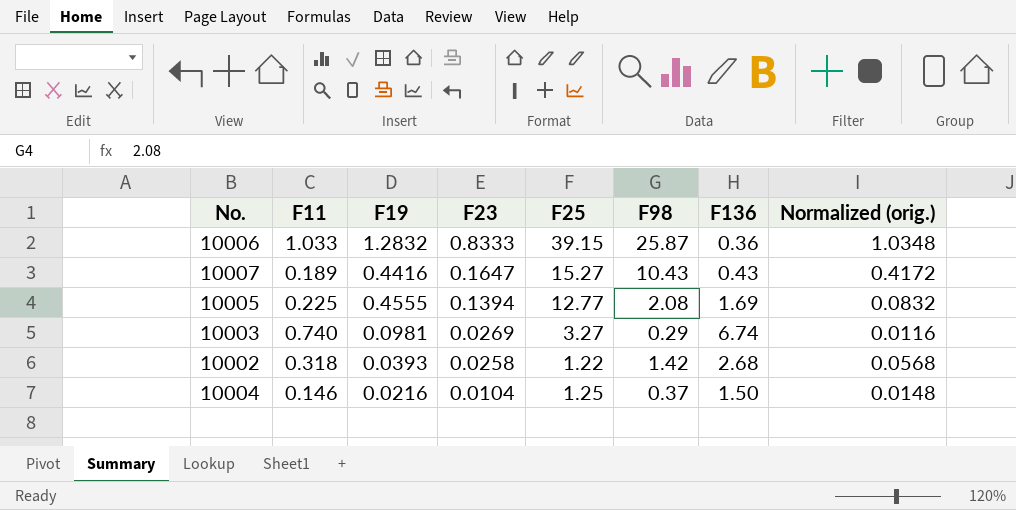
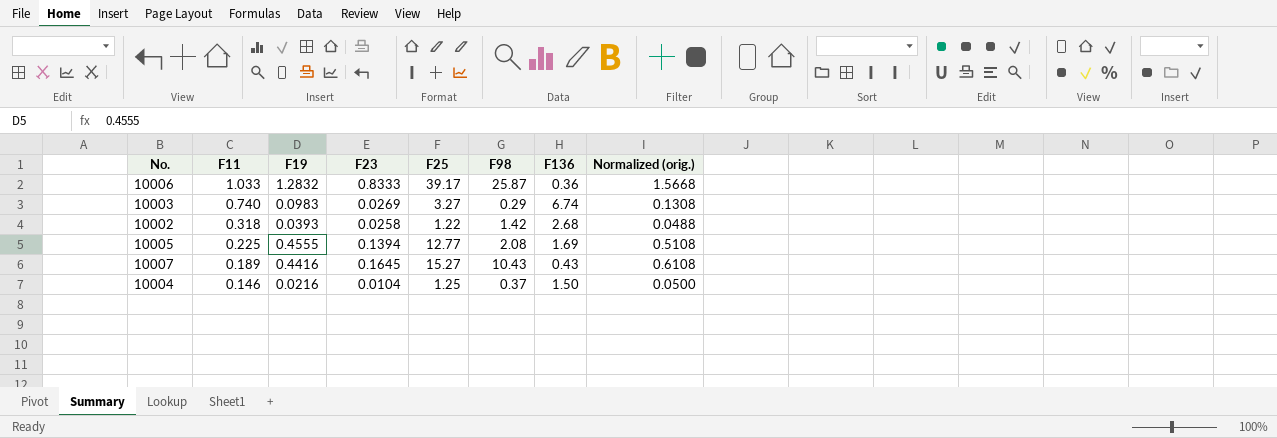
row order: F23 descending -> F11 descending
column Normalized (orig.) | formula: [F98] * 0.04 -> [F25] * 0.04
10006 | F25: 39.15 -> 39.17
10003 | F19: 0.0981 -> 0.0983
10007 | F23: 0.1647 -> 0.1645

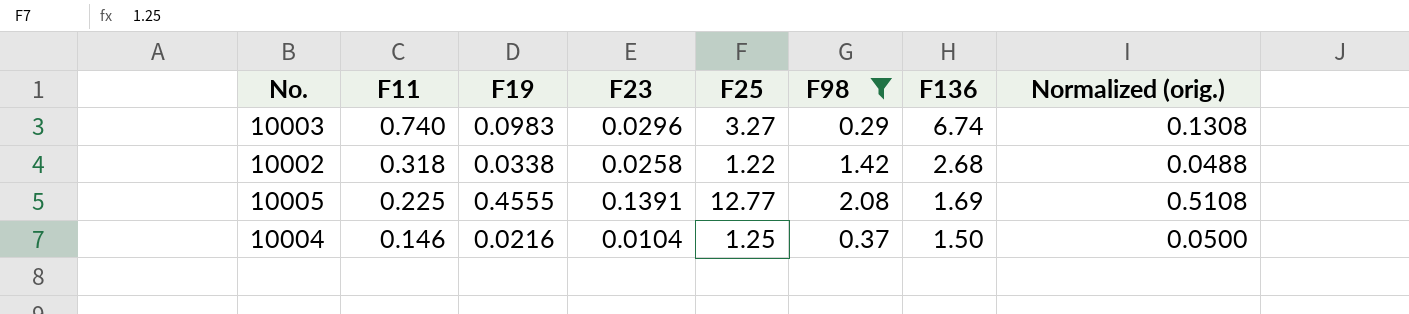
filter: none -> F98 <= 2.08
10003 | F23: 0.0269 -> 0.0296
10002 | F19: 0.0393 -> 0.0338
10005 | F23: 0.1394 -> 0.1391

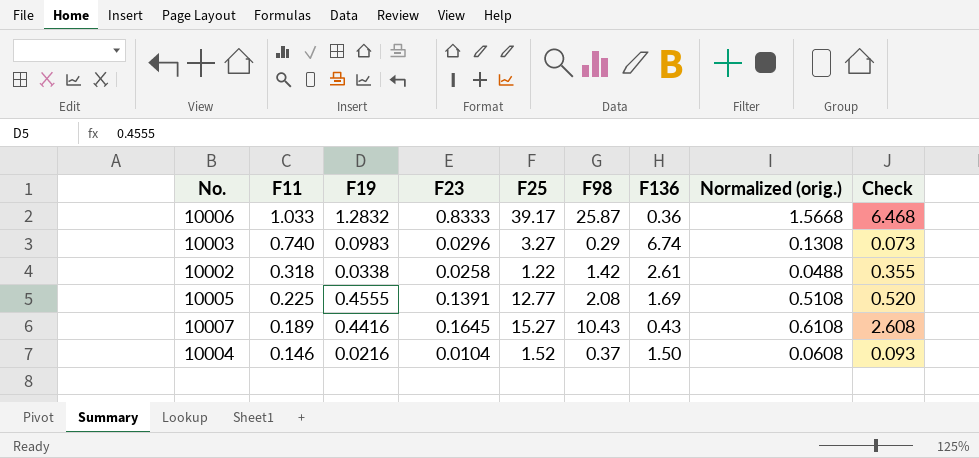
filter: F98 <= 2.08 -> none
column Check | formula: none -> [F98] * 0.25
10002 | F136: 2.68 -> 2.61
10004 | F25: 1.25 -> 1.52
10004 | Normalized (orig.): 0.0500 -> 0.0608

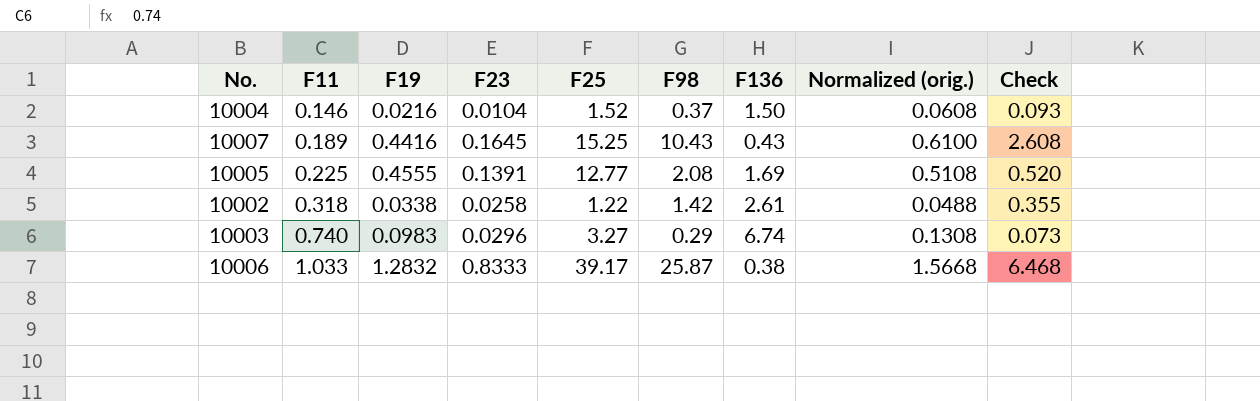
row order: F11 descending -> F11 ascending
10007 | F25: 15.27 -> 15.25
10007 | Normalized (orig.): 0.6108 -> 0.6100
10006 | F136: 0.36 -> 0.38

